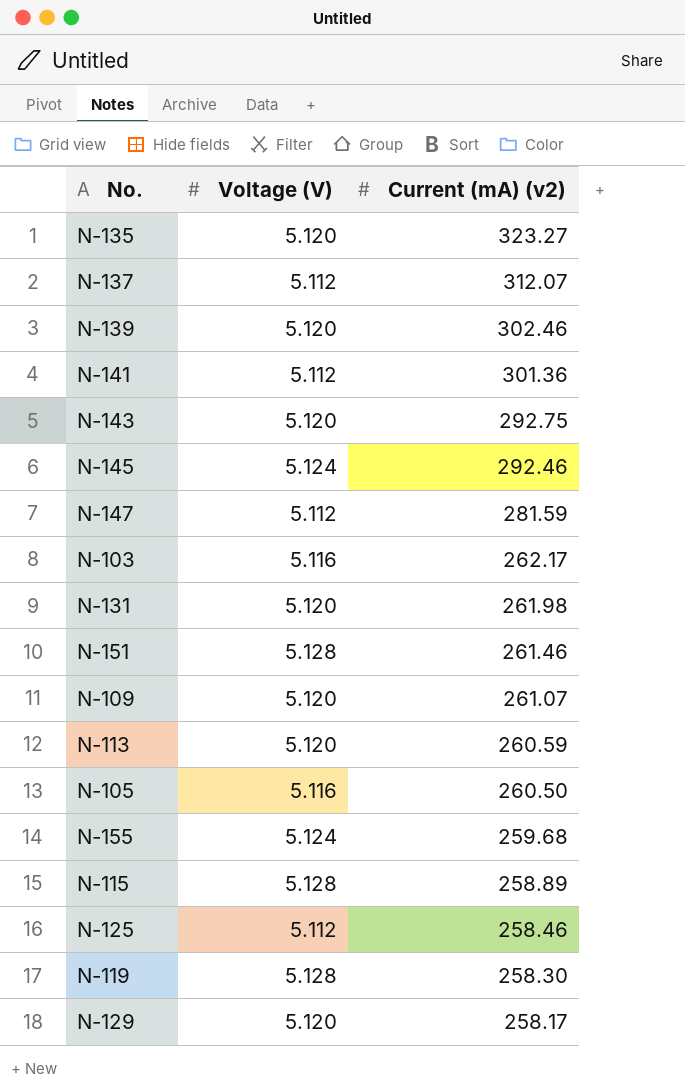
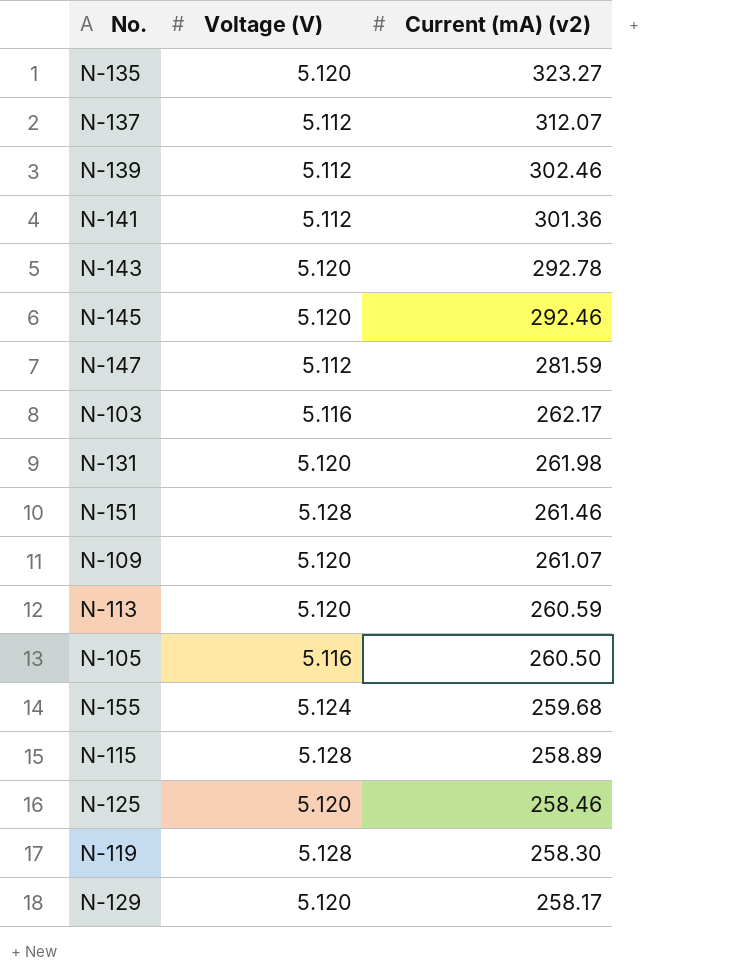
N-139 | Voltage (V): 5.120 -> 5.112
N-143 | Current (mA) (v2): 292.75 -> 292.78
N-145 | Voltage (V): 5.124 -> 5.120
N-125 | Voltage (V): 5.112 -> 5.120

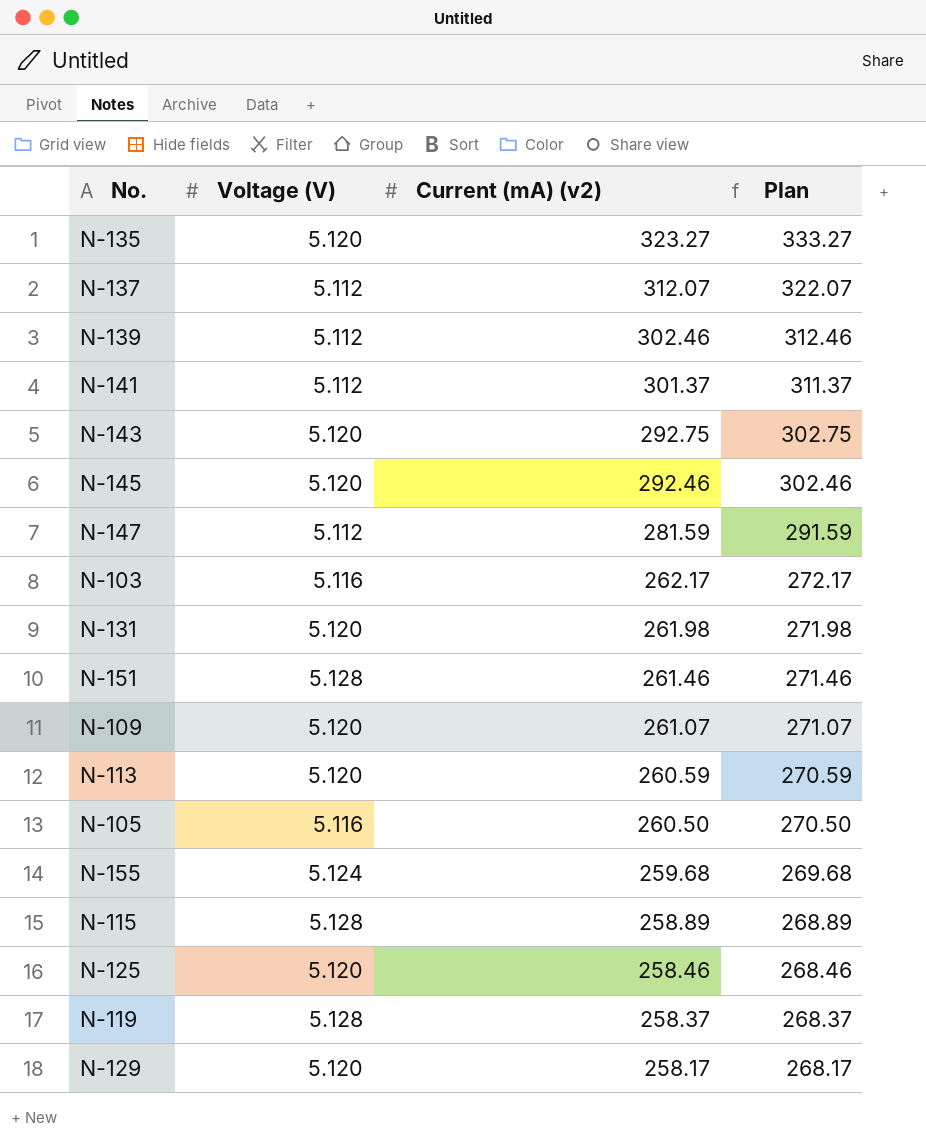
column Plan | formula: none -> [Current (mA) (v2)] + 10
N-141 | Current (mA) (v2): 301.36 -> 301.37
N-143 | Current (mA) (v2): 292.78 -> 292.75
N-119 | Current (mA) (v2): 258.30 -> 258.37

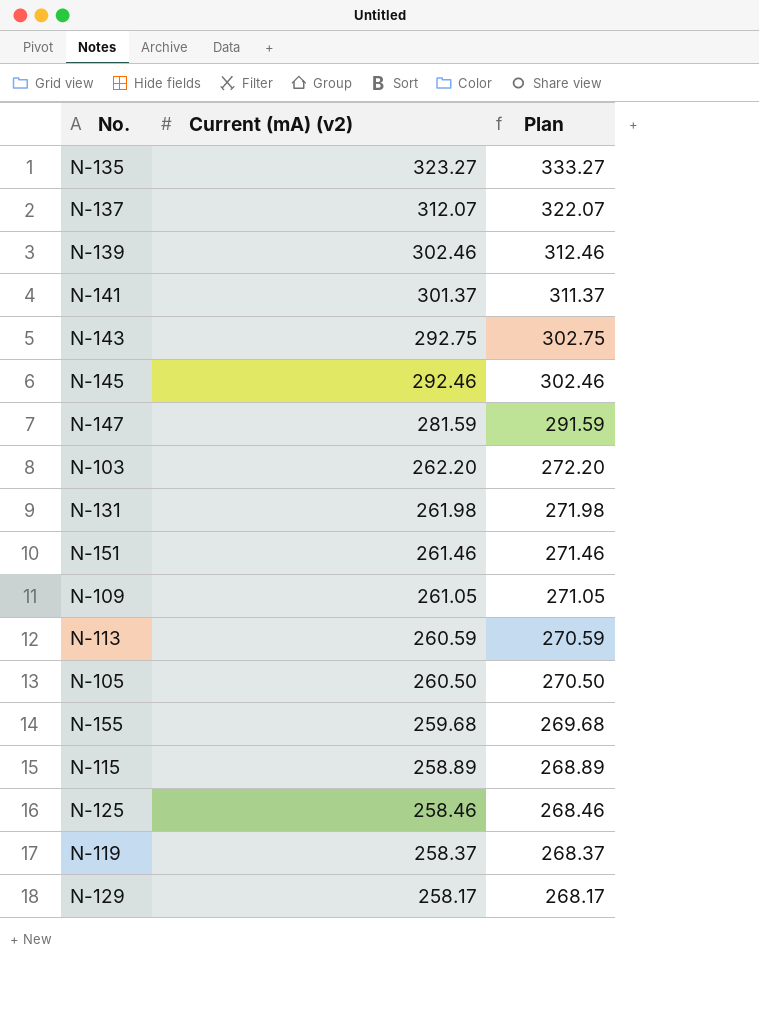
column Voltage (V) | position: 2 -> none
N-103 | Current (mA) (v2): 262.17 -> 262.20
N-103 | Plan: 272.17 -> 272.20
N-109 | Current (mA) (v2): 261.07 -> 261.05
N-109 | Plan: 271.07 -> 271.05

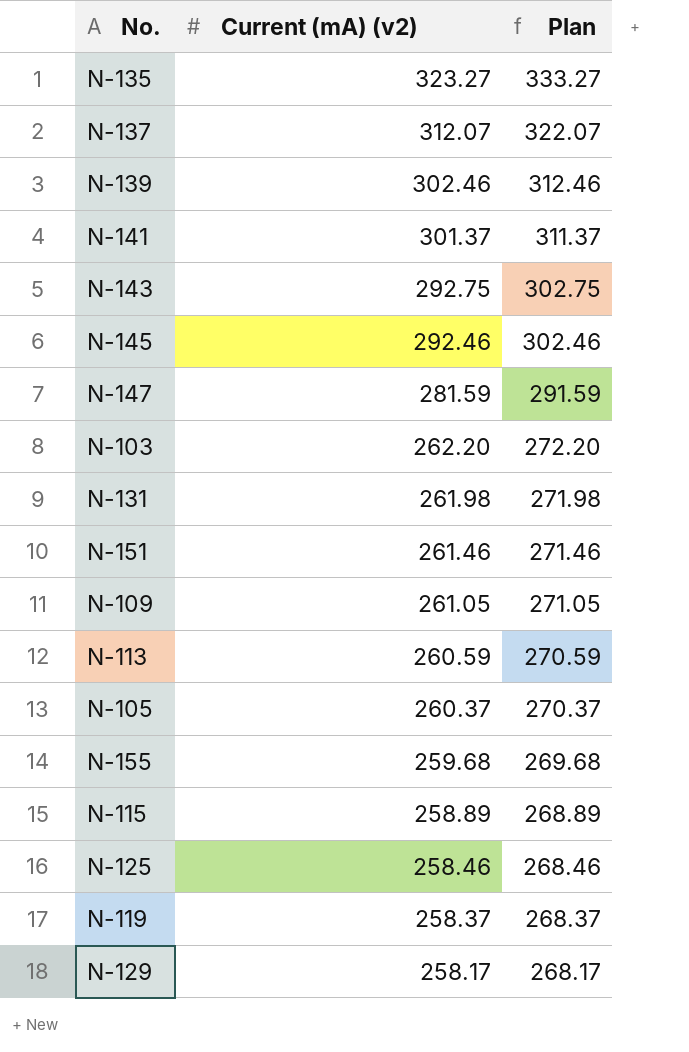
N-105 | Current (mA) (v2): 260.50 -> 260.37
N-105 | Plan: 270.50 -> 270.37

